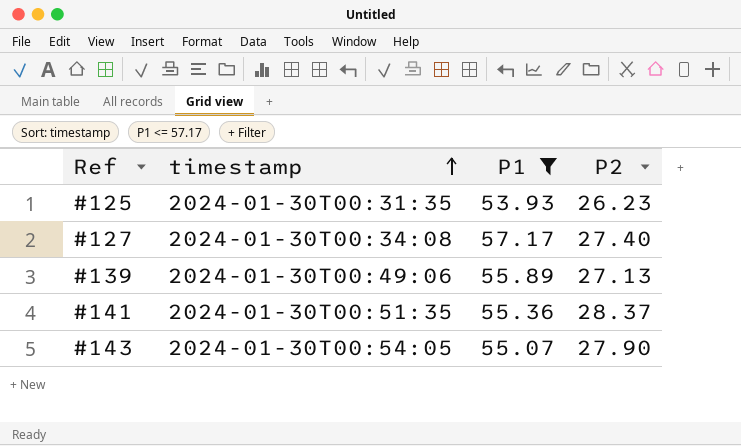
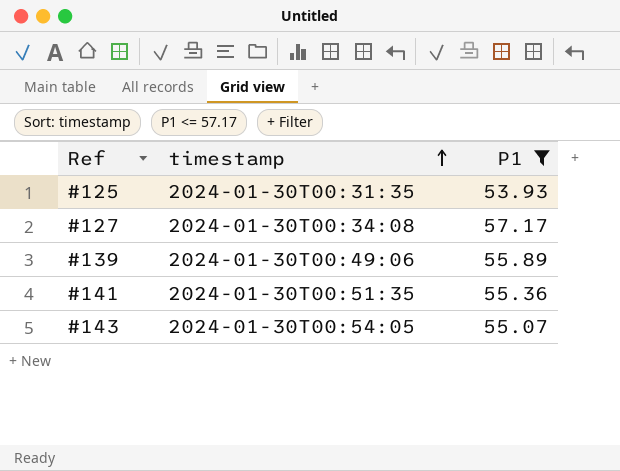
column P2 | position: 4 -> none

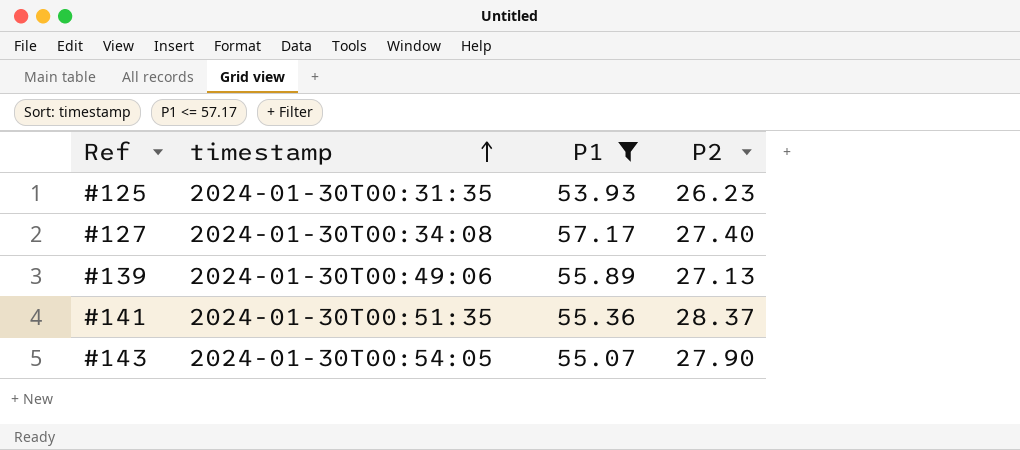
column P2 | position: none -> 4

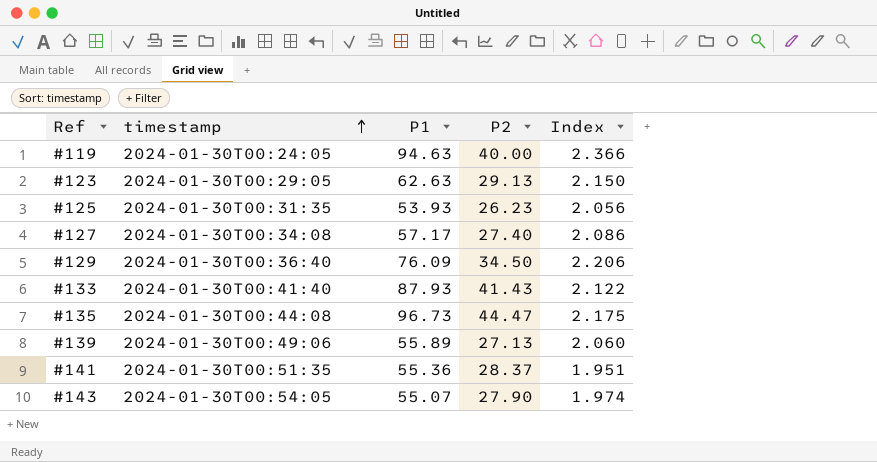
filter: P1 <= 57.17 -> none
column Index | formula: none -> [P1] / [P2]

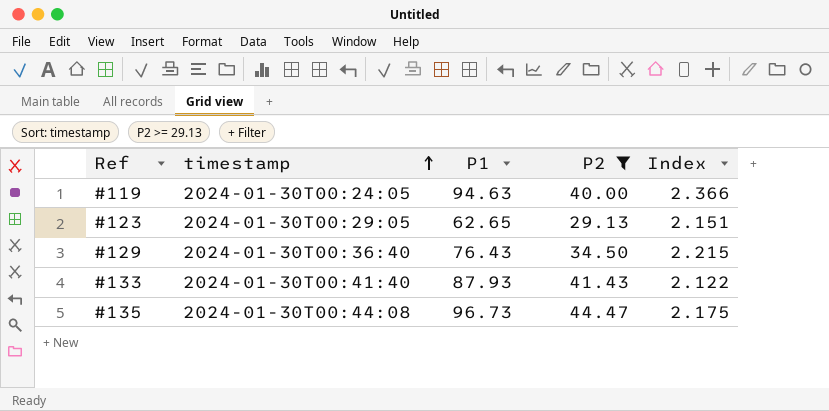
filter: none -> P2 >= 29.13
#123 | P1: 62.63 -> 62.65
#123 | Index: 2.150 -> 2.151
#129 | P1: 76.09 -> 76.43
#129 | Index: 2.206 -> 2.215

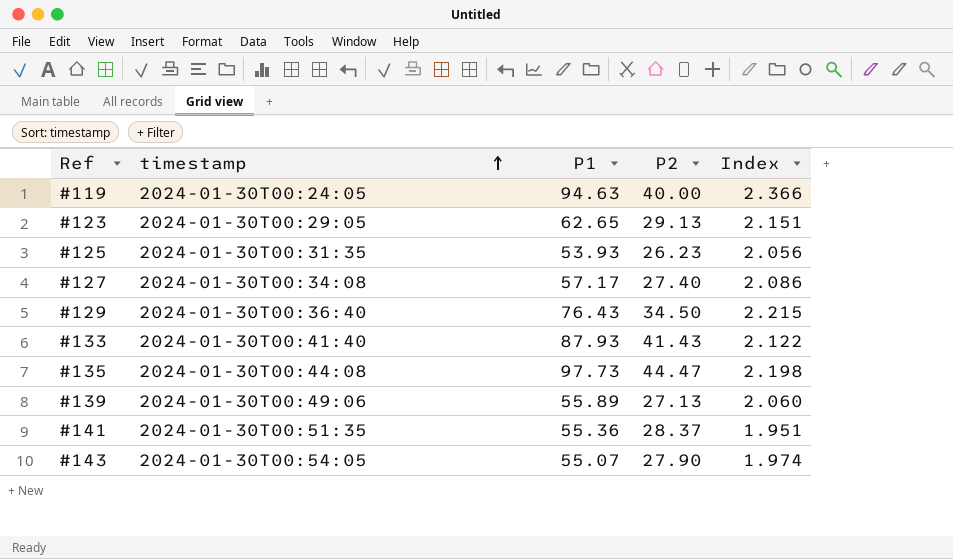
filter: P2 >= 29.13 -> none
#135 | P1: 96.73 -> 97.73
#135 | Index: 2.175 -> 2.198

